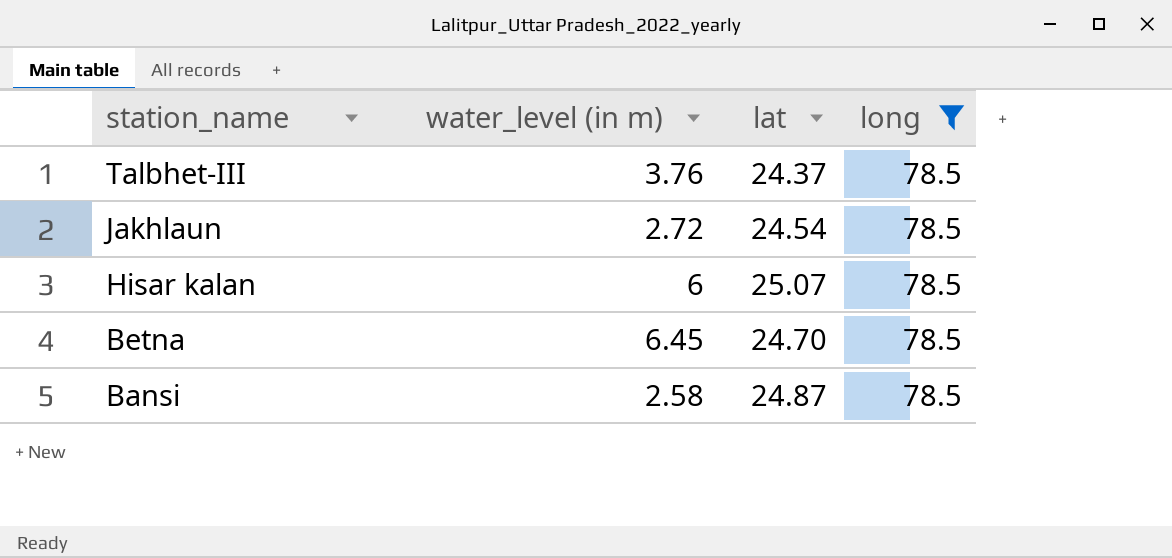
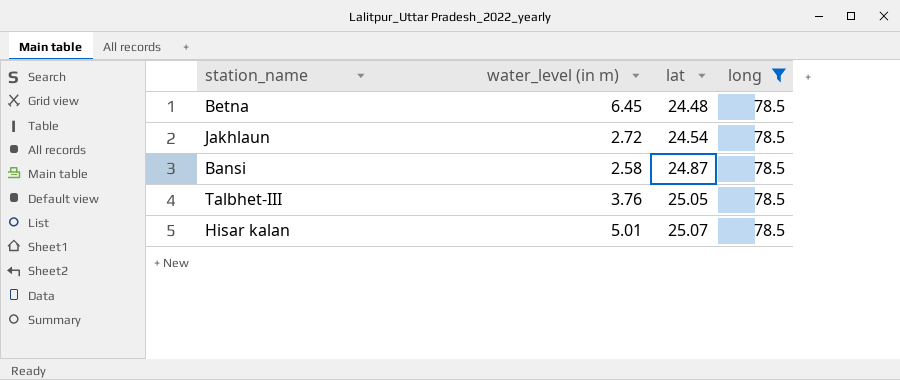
row order: station_name descending -> lat ascending
Betna | lat: 24.70 -> 24.48
Talbhet-III | lat: 24.37 -> 25.05
Hisar kalan | water_level (in m): 6 -> 5.01

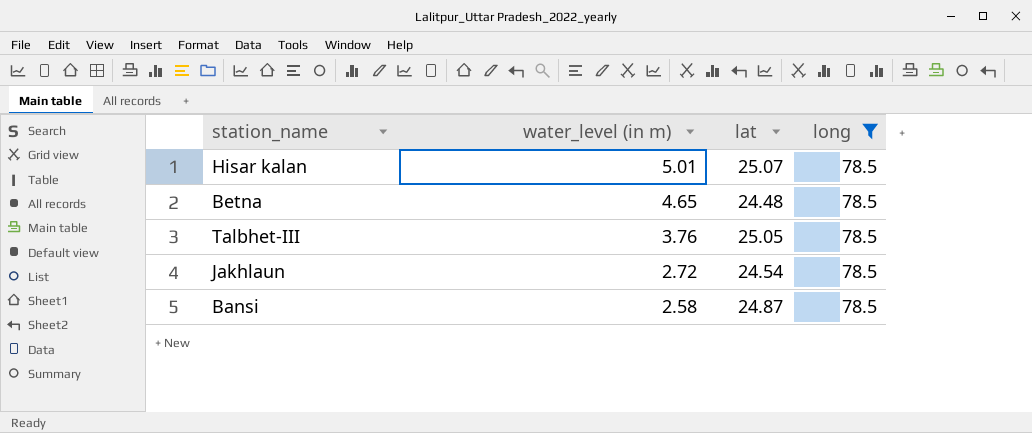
row order: lat ascending -> water_level (in m) descending
Betna | water_level (in m): 6.45 -> 4.65

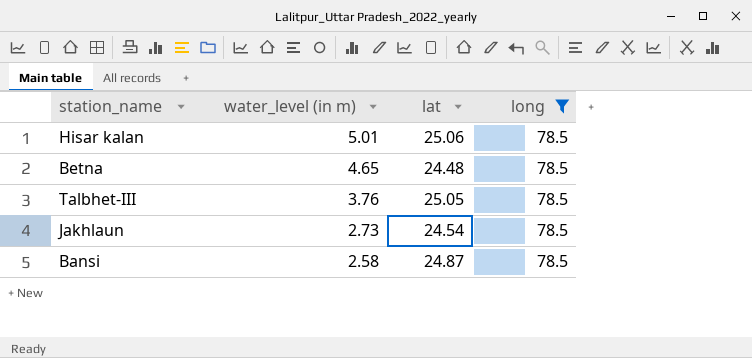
Hisar kalan | lat: 25.07 -> 25.06
Jakhlaun | water_level (in m): 2.72 -> 2.73

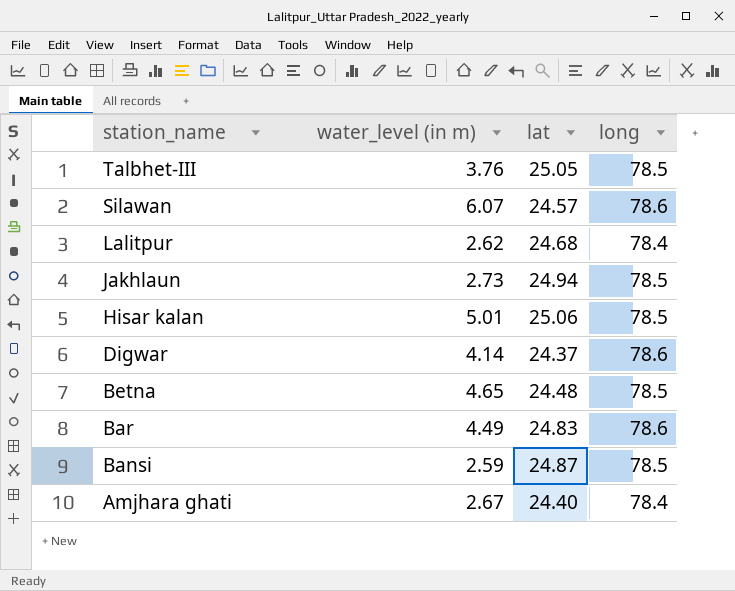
filter: long = 78.5 -> none
row order: water_level (in m) descending -> station_name descending
Jakhlaun | lat: 24.54 -> 24.94
Bansi | water_level (in m): 2.58 -> 2.59

